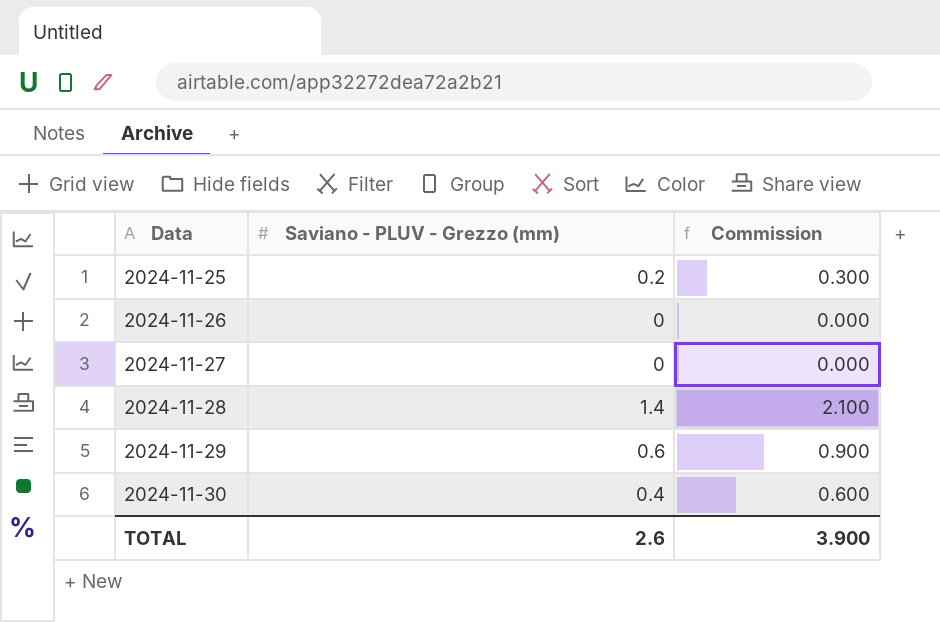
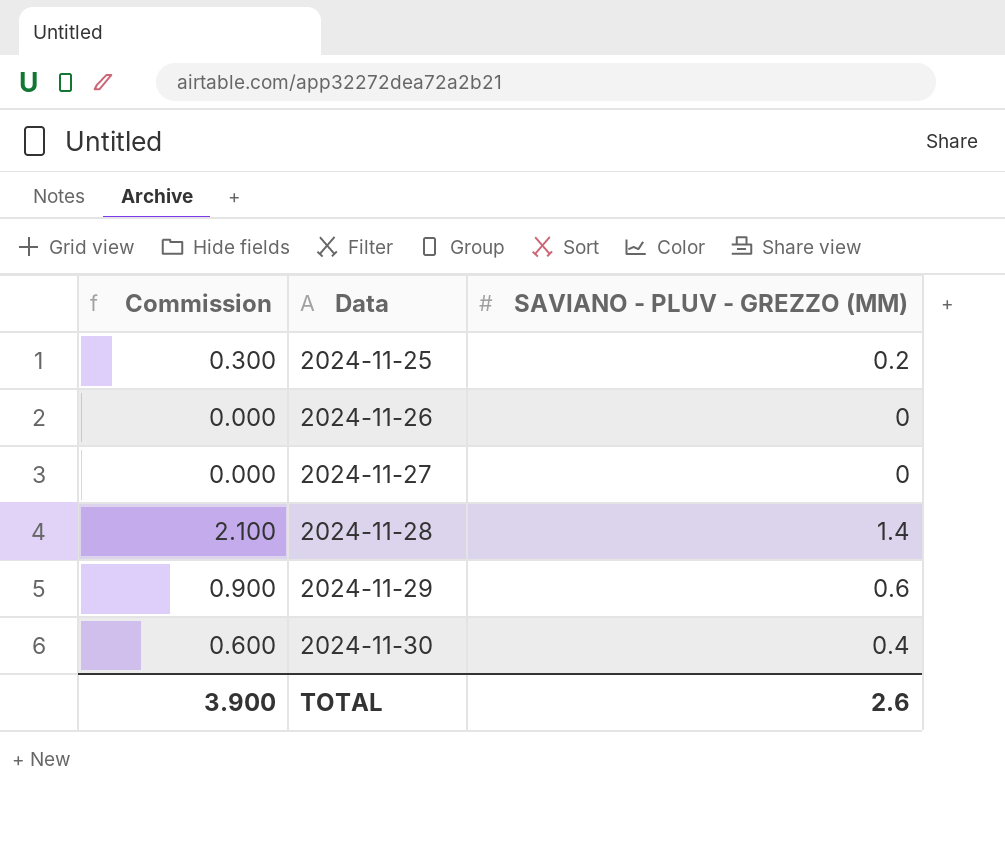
column Commission | position: 3 -> 1
column name: Saviano - PLUV - Grezzo (mm) -> SAVIANO - PLUV - GREZZO (MM)

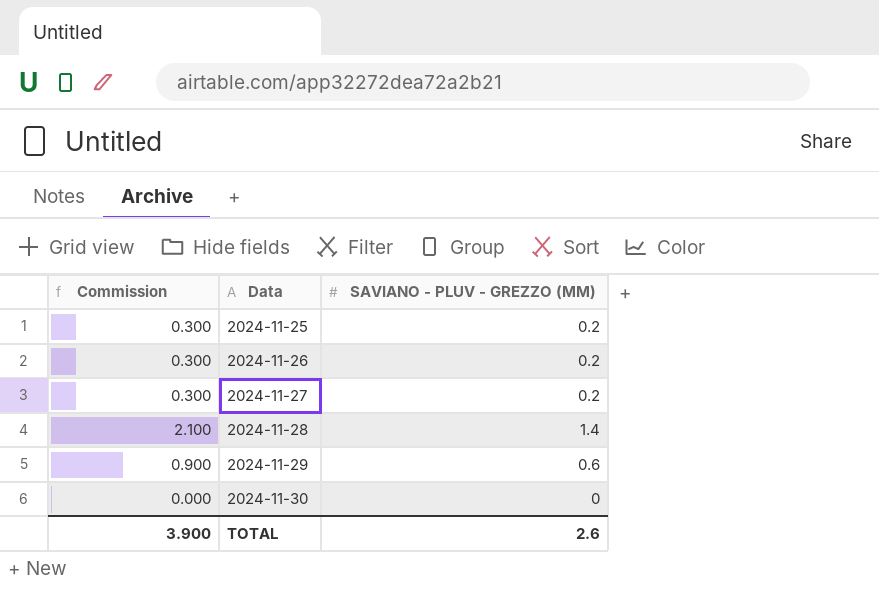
2024-11-26 | Commission: 0.000 -> 0.300
2024-11-26 | SAVIANO - PLUV - GREZZO (MM): 0 -> 0.2
2024-11-27 | Commission: 0.000 -> 0.300
2024-11-27 | SAVIANO - PLUV - GREZZO (MM): 0 -> 0.2
2024-11-30 | Commission: 0.600 -> 0.000
2024-11-30 | SAVIANO - PLUV - GREZZO (MM): 0.4 -> 0

